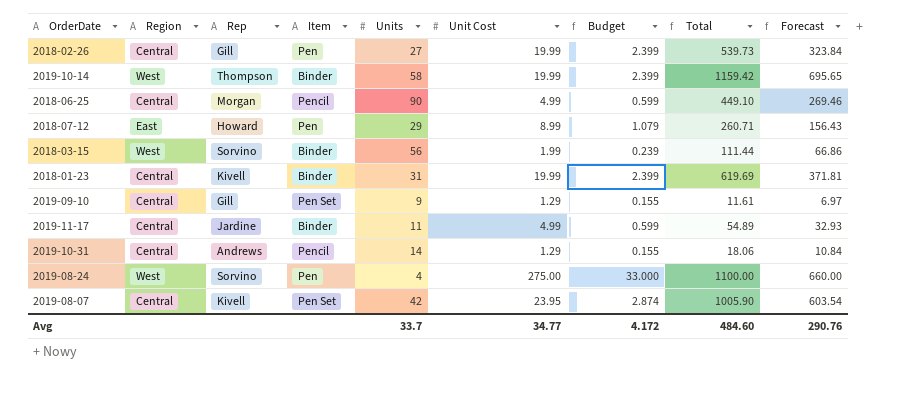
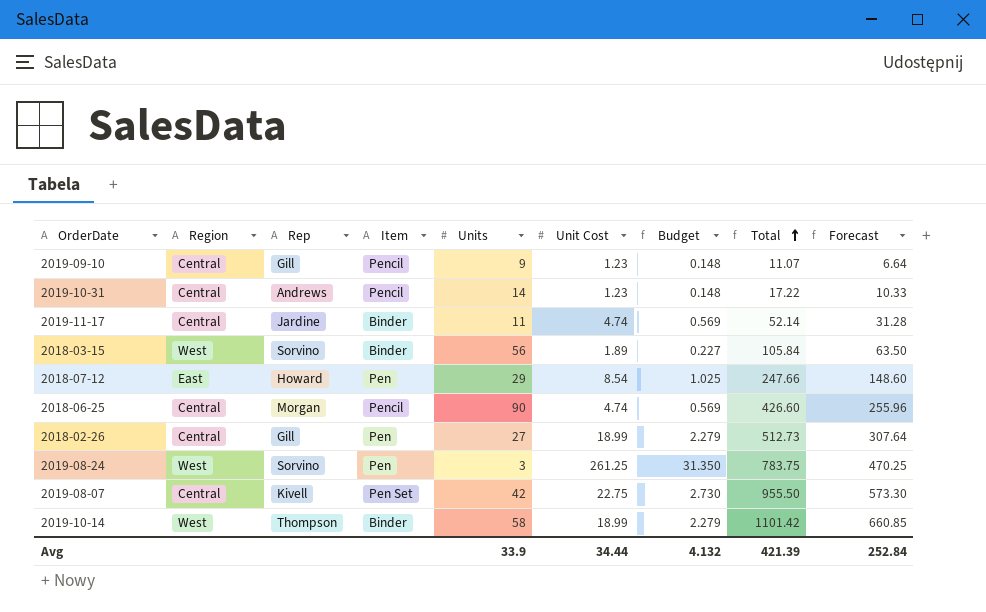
row order: none -> Total ascending
row 2018-01-23: Central | Kivell | Binder | 31 | 19.99 | 2.399 | 619.69 | 371.81 -> none
2019-09-10 | Item: Pen Set -> Pencil
2019-09-10 | Unit Cost: 1.29 -> 1.23
2019-09-10 | Budget: 0.155 -> 0.148
2019-09-10 | Total: 11.61 -> 11.07
2019-09-10 | Forecast: 6.97 -> 6.64
2019-10-31 | Unit Cost: 1.29 -> 1.23
2019-10-31 | Budget: 0.155 -> 0.148
2019-10-31 | Total: 18.06 -> 17.22
2019-10-31 | Forecast: 10.84 -> 10.33
2019-11-17 | Unit Cost: 4.99 -> 4.74
2019-11-17 | Budget: 0.599 -> 0.569
2019-11-17 | Total: 54.89 -> 52.14
2019-11-17 | Forecast: 32.93 -> 31.28
2018-03-15 | Unit Cost: 1.99 -> 1.89
2018-03-15 | Budget: 0.239 -> 0.227
2018-03-15 | Total: 111.44 -> 105.84
2018-03-15 | Forecast: 66.86 -> 63.50
2018-07-12 | Unit Cost: 8.99 -> 8.54
2018-07-12 | Budget: 1.079 -> 1.025
2018-07-12 | Total: 260.71 -> 247.66
2018-07-12 | Forecast: 156.43 -> 148.60
2018-06-25 | Unit Cost: 4.99 -> 4.74
2018-06-25 | Budget: 0.599 -> 0.569
2018-06-25 | Total: 449.10 -> 426.60
2018-06-25 | Forecast: 269.46 -> 255.96
2018-02-26 | Unit Cost: 19.99 -> 18.99
2018-02-26 | Budget: 2.399 -> 2.279
2018-02-26 | Total: 539.73 -> 512.73
2018-02-26 | Forecast: 323.84 -> 307.64
2019-08-24 | Units: 4 -> 3
2019-08-24 | Unit Cost: 275.00 -> 261.25
2019-08-24 | Budget: 33.000 -> 31.350
2019-08-24 | Total: 1100.00 -> 783.75
2019-08-24 | Forecast: 660.00 -> 470.25
2019-08-07 | Unit Cost: 23.95 -> 22.75
2019-08-07 | Budget: 2.874 -> 2.730
2019-08-07 | Total: 1005.90 -> 955.50
2019-08-07 | Forecast: 603.54 -> 573.30
2019-10-14 | Unit Cost: 19.99 -> 18.99
2019-10-14 | Budget: 2.399 -> 2.279
2019-10-14 | Total: 1159.42 -> 1101.42
2019-10-14 | Forecast: 695.65 -> 660.85
Avg | Units: 33.7 -> 33.9
Avg | Unit Cost: 34.77 -> 34.44
Avg | Budget: 4.172 -> 4.132
Avg | Total: 484.60 -> 421.39
Avg | Forecast: 290.76 -> 252.84

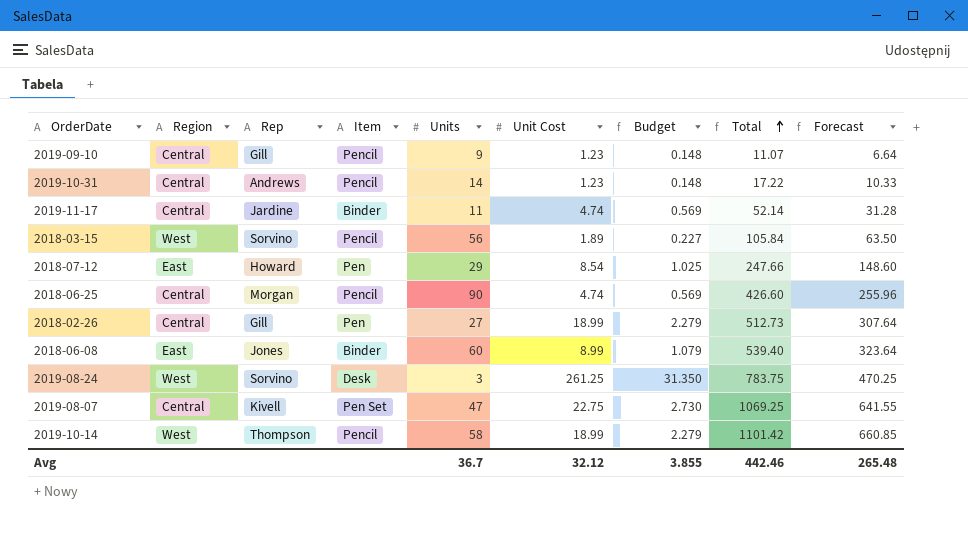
2018-03-15 | Item: Binder -> Pencil
row 2018-06-08: none -> East | Jones | Binder | 60 | 8.99 | 1.079 | 539.40 | 323.64
2019-08-24 | Item: Pen -> Desk
2019-08-07 | Units: 42 -> 47
2019-08-07 | Total: 955.50 -> 1069.25
2019-08-07 | Forecast: 573.30 -> 641.55
2019-10-14 | Item: Binder -> Pencil
Avg | Units: 33.9 -> 36.7
Avg | Unit Cost: 34.44 -> 32.12
Avg | Budget: 4.132 -> 3.855
Avg | Total: 421.39 -> 442.46
Avg | Forecast: 252.84 -> 265.48

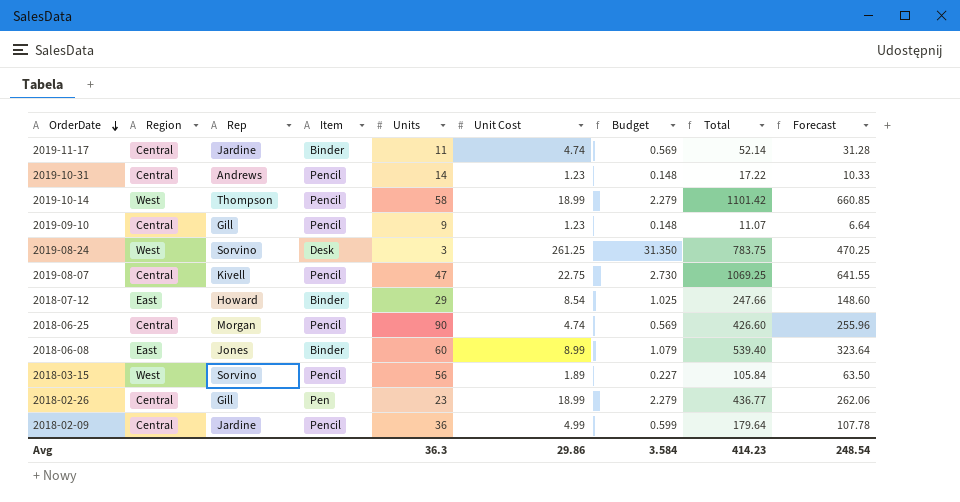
row order: Total ascending -> OrderDate descending
2019-08-07 | Item: Pen Set -> Pencil
2018-07-12 | Item: Pen -> Binder
2018-02-26 | Units: 27 -> 23
2018-02-26 | Total: 512.73 -> 436.77
2018-02-26 | Forecast: 307.64 -> 262.06
row 2018-02-09: none -> Central | Jardine | Pencil | 36 | 4.99 | 0.599 | 179.64 | 107.78
Avg | Units: 36.7 -> 36.3
Avg | Unit Cost: 32.12 -> 29.86
Avg | Budget: 3.855 -> 3.584
Avg | Total: 442.46 -> 414.23
Avg | Forecast: 265.48 -> 248.54

